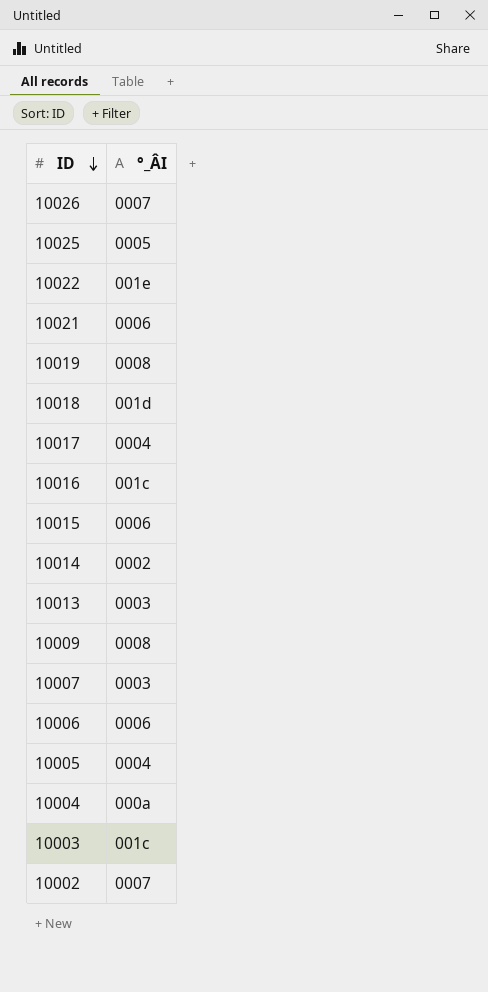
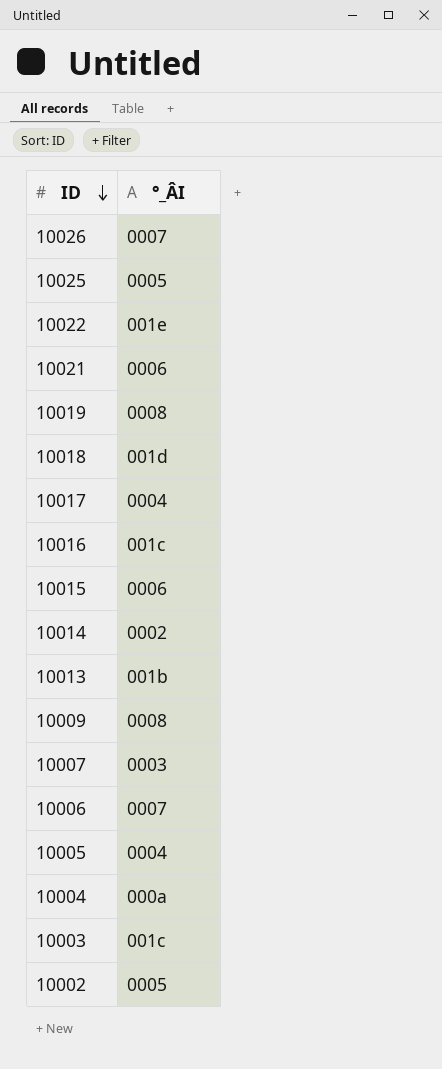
10013 | °_ÂI: 0003 -> 001b
10006 | °_ÂI: 0006 -> 0007
10002 | °_ÂI: 0007 -> 0005

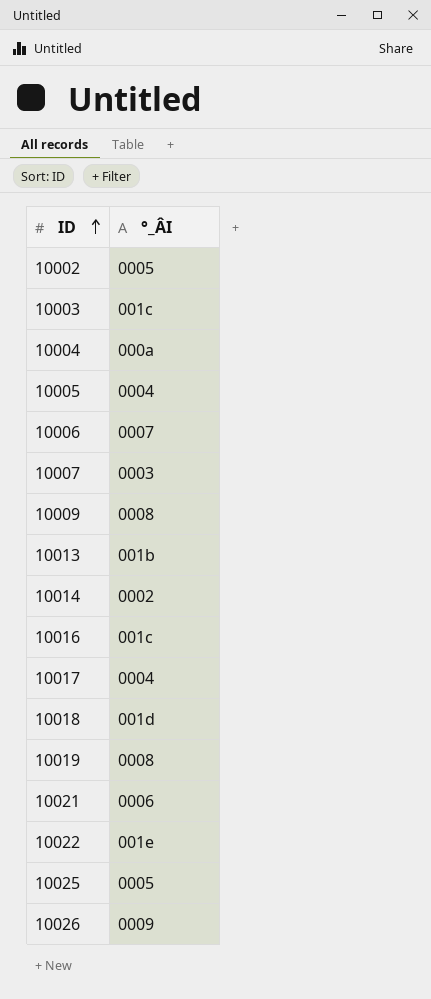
row order: ID descending -> ID ascending
row 10015: 0006 -> none
10026 | °_ÂI: 0007 -> 0009

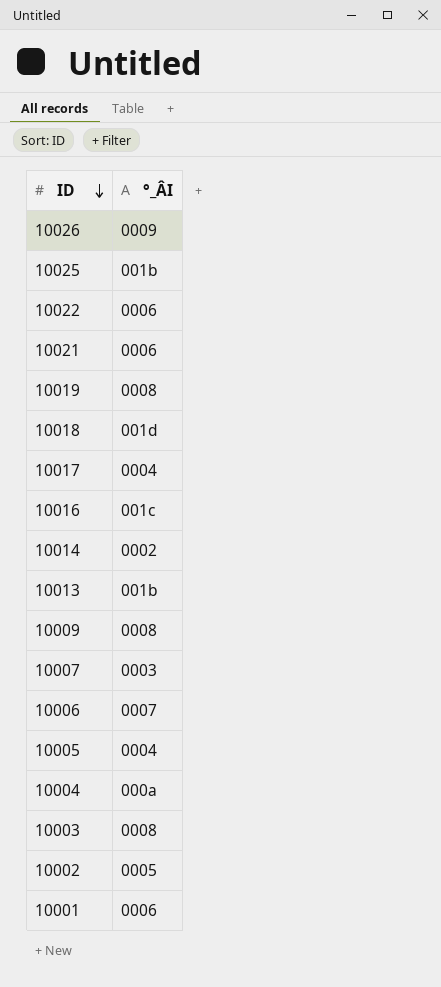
row order: ID ascending -> ID descending
10025 | °_ÂI: 0005 -> 001b
10022 | °_ÂI: 001e -> 0006
10003 | °_ÂI: 001c -> 0008
row 10001: none -> 0006

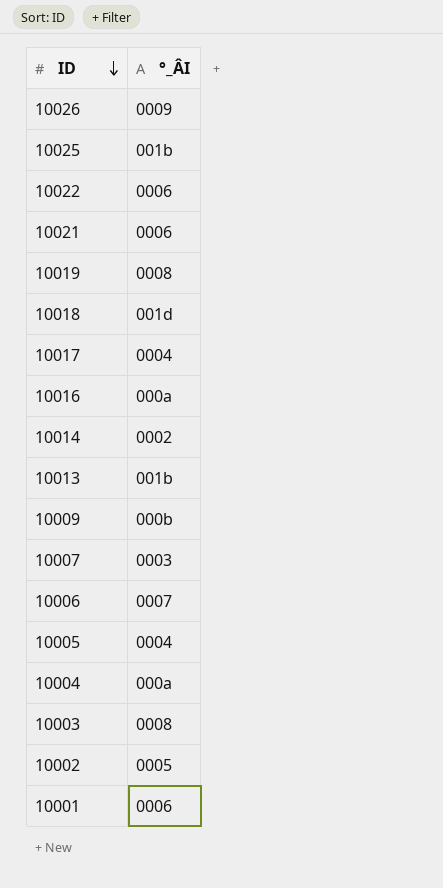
10016 | °_ÂI: 001c -> 000a
10009 | °_ÂI: 0008 -> 000b

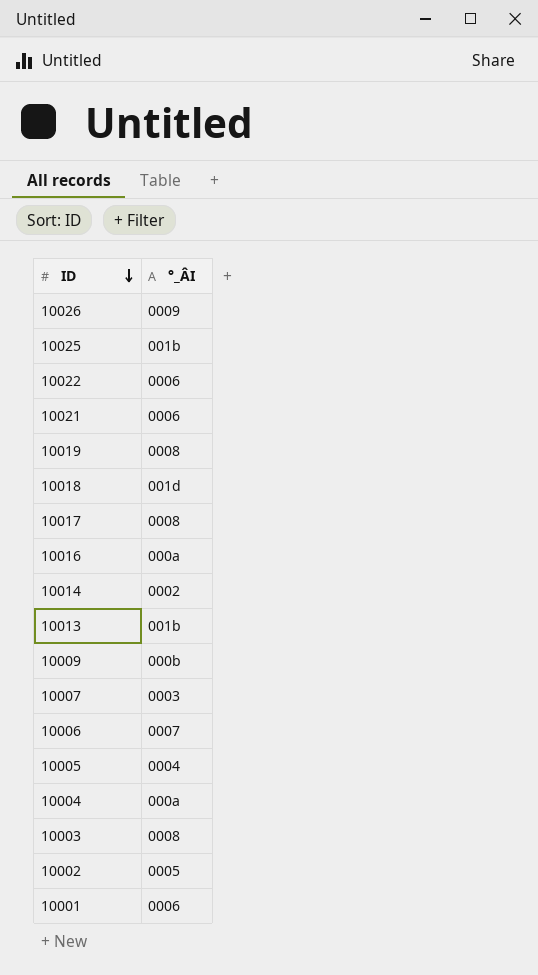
10017 | °_ÂI: 0004 -> 0008

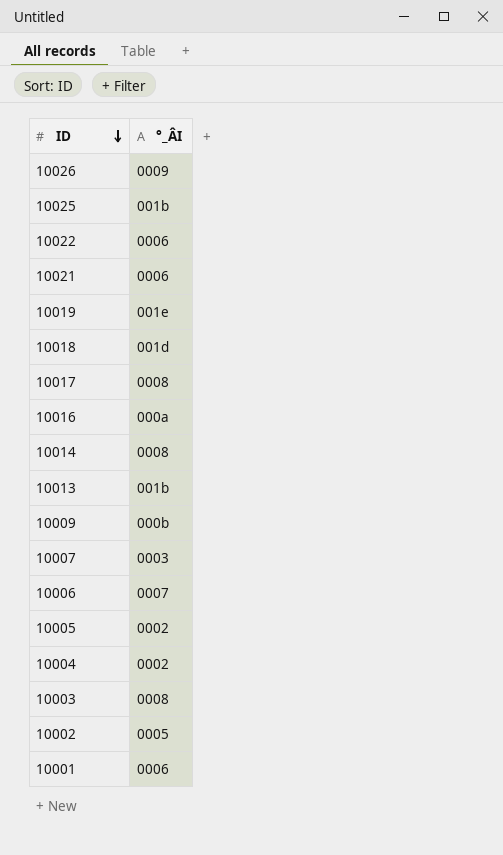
10019 | °_ÂI: 0008 -> 001e
10014 | °_ÂI: 0002 -> 0008
10005 | °_ÂI: 0004 -> 0002
10004 | °_ÂI: 000a -> 0002

